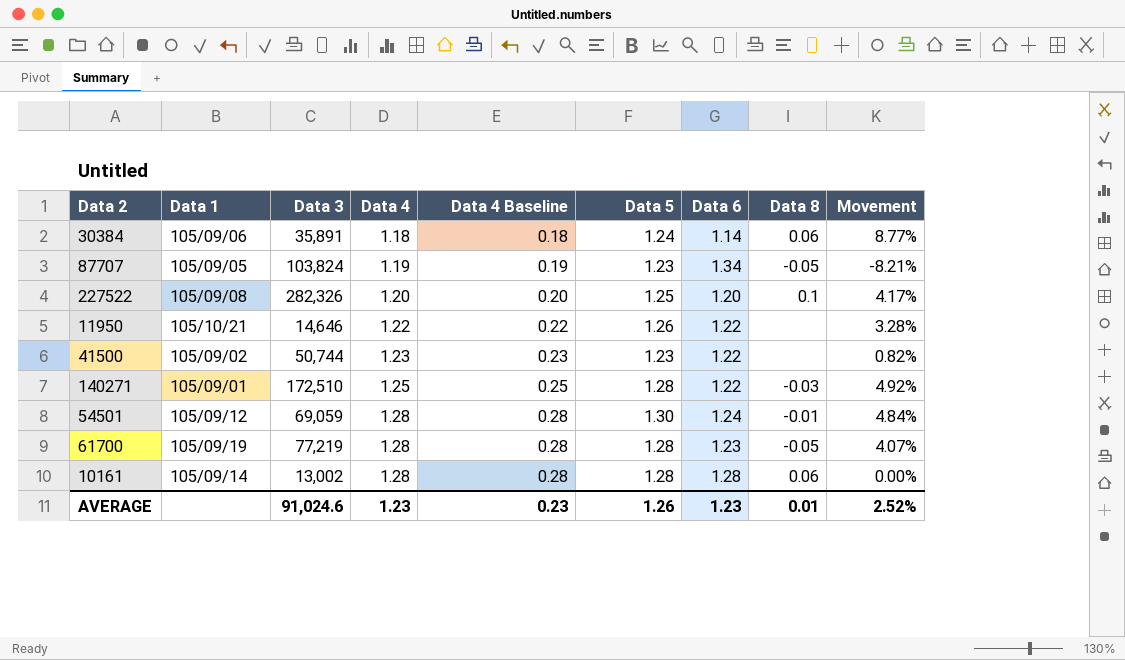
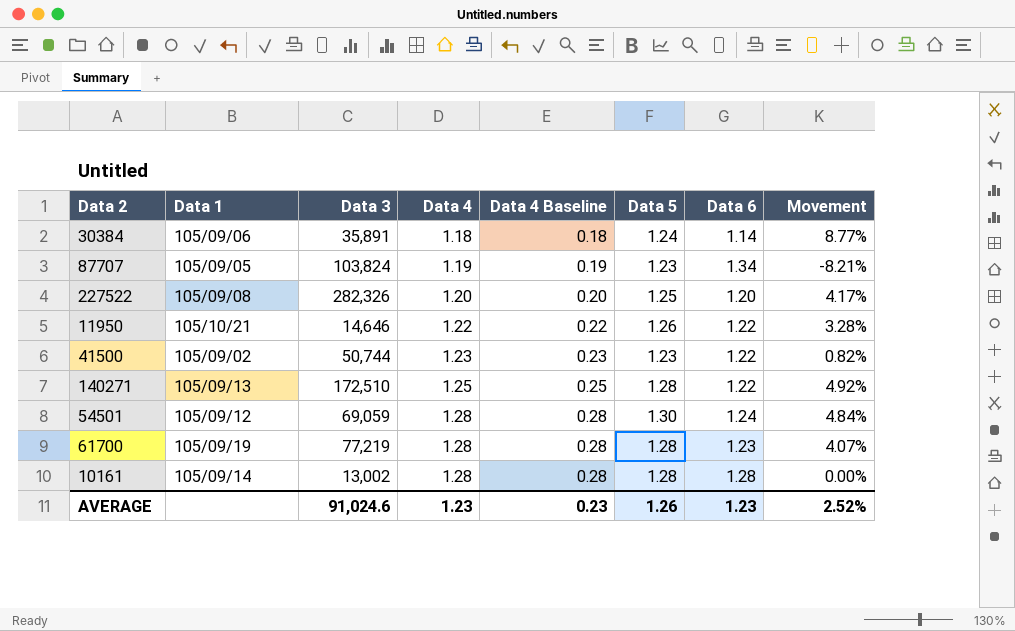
column Data 8 | position: 8 -> none
140271 | Data 1: 105/09/01 -> 105/09/13

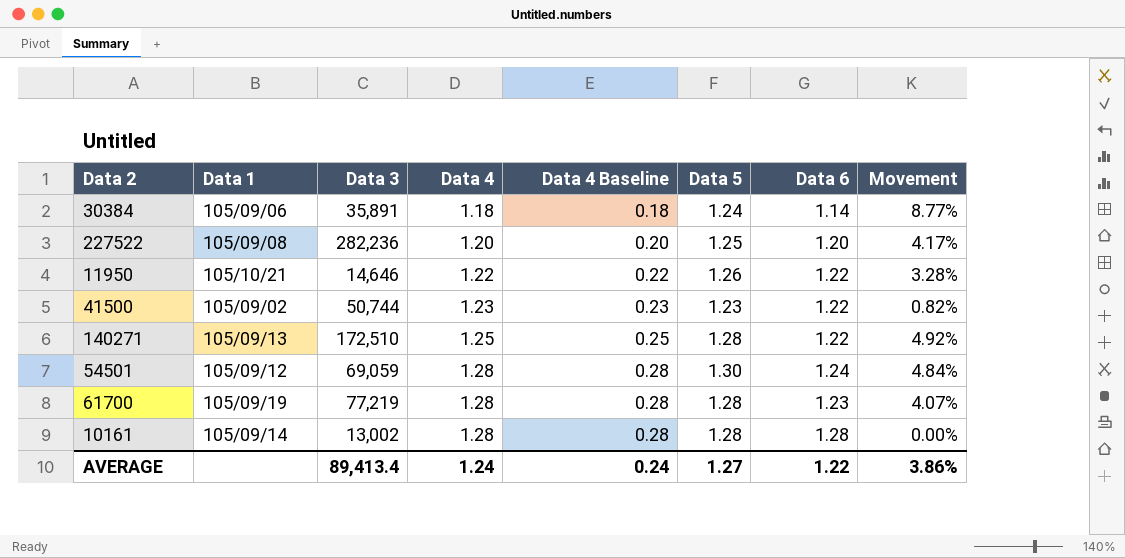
row 87707: 105/09/05 | 103,824 | 1.19 | 0.19 | 1.23 | 1.34 | -8.21% -> none
227522 | Data 3: 282,326 -> 282,236
AVERAGE | Data 3: 91,024.6 -> 89,413.4
AVERAGE | Data 4: 1.23 -> 1.24
AVERAGE | Data 4 Baseline: 0.23 -> 0.24
AVERAGE | Data 5: 1.26 -> 1.27
AVERAGE | Data 6: 1.23 -> 1.22
AVERAGE | Movement: 2.52% -> 3.86%

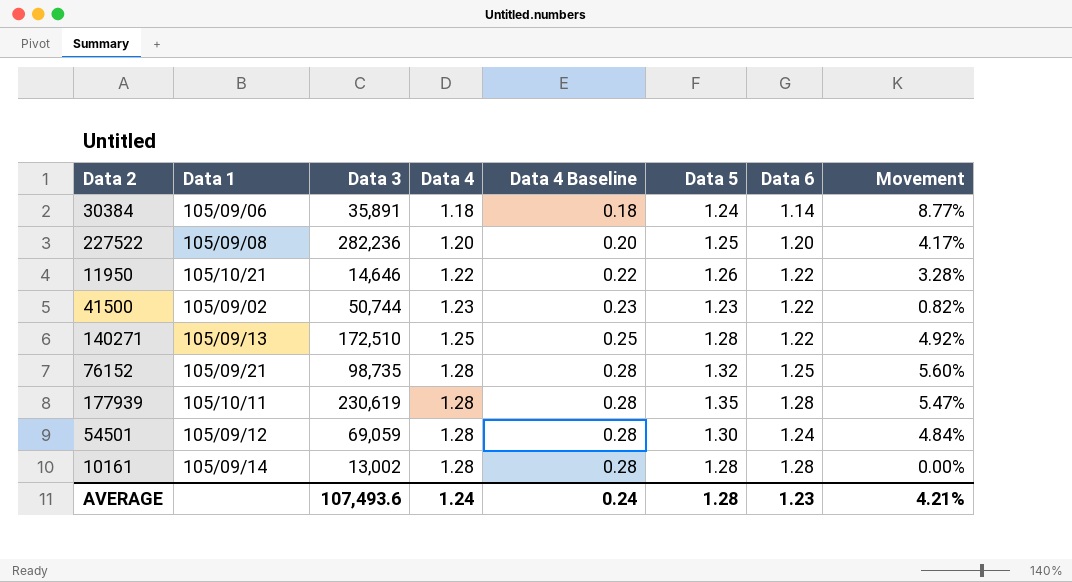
row 61700: 105/09/19 | 77,219 | 1.28 | 0.28 | 1.28 | 1.23 | 4.07% -> none
row 76152: none -> 105/09/21 | 98,735 | 1.28 | 0.28 | 1.32 | 1.25 | 5.60%
row 177939: none -> 105/10/11 | 230,619 | 1.28 | 0.28 | 1.35 | 1.28 | 5.47%
AVERAGE | Data 3: 89,413.4 -> 107,493.6
AVERAGE | Data 5: 1.27 -> 1.28
AVERAGE | Data 6: 1.22 -> 1.23
AVERAGE | Movement: 3.86% -> 4.21%

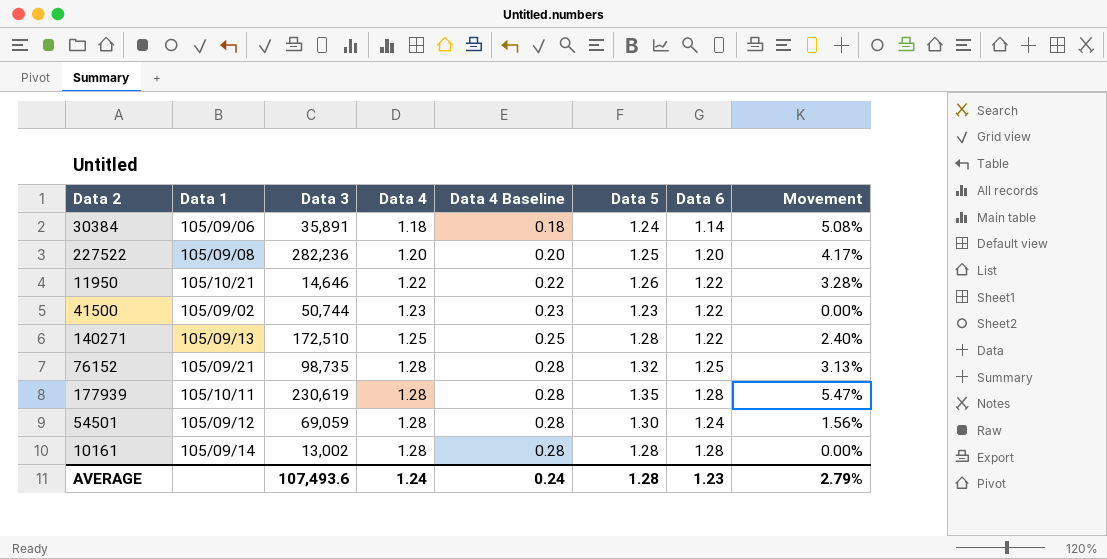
column Movement | formula: ([Data 5] - [Data 6]) / [Data 6] -> ([Data 5] - [Data 4]) / [Data 4]
AVERAGE | Movement: 4.21% -> 2.79%

